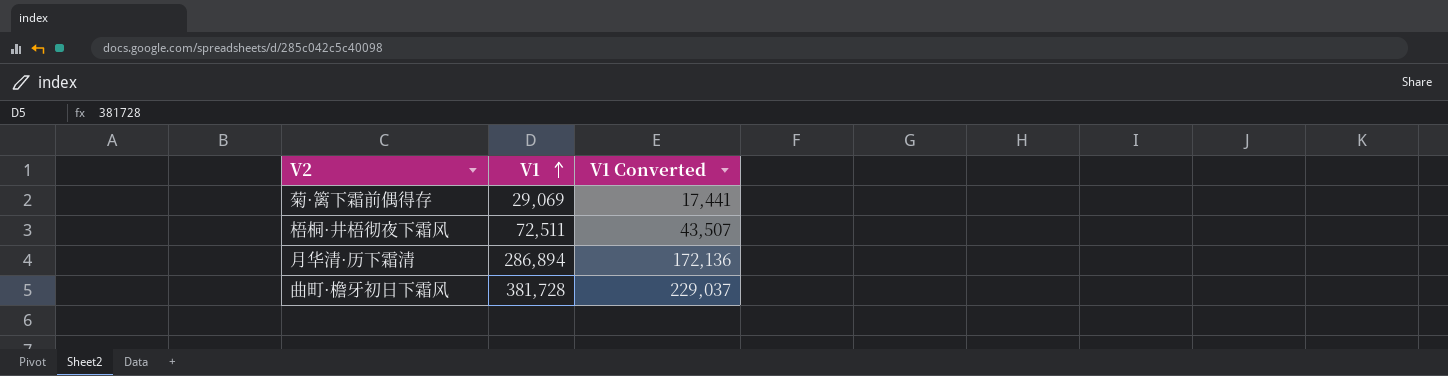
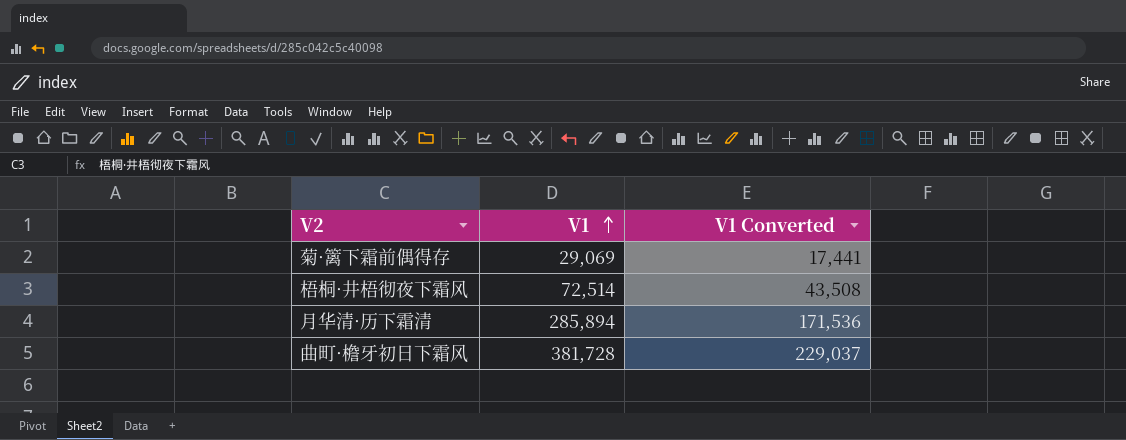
梧桐·井梧彻夜下霜风 | V1: 72,511 -> 72,514
梧桐·井梧彻夜下霜风 | V1 Converted: 43,507 -> 43,508
月华清·历下霜清 | V1: 286,894 -> 285,894
月华清·历下霜清 | V1 Converted: 172,136 -> 171,536

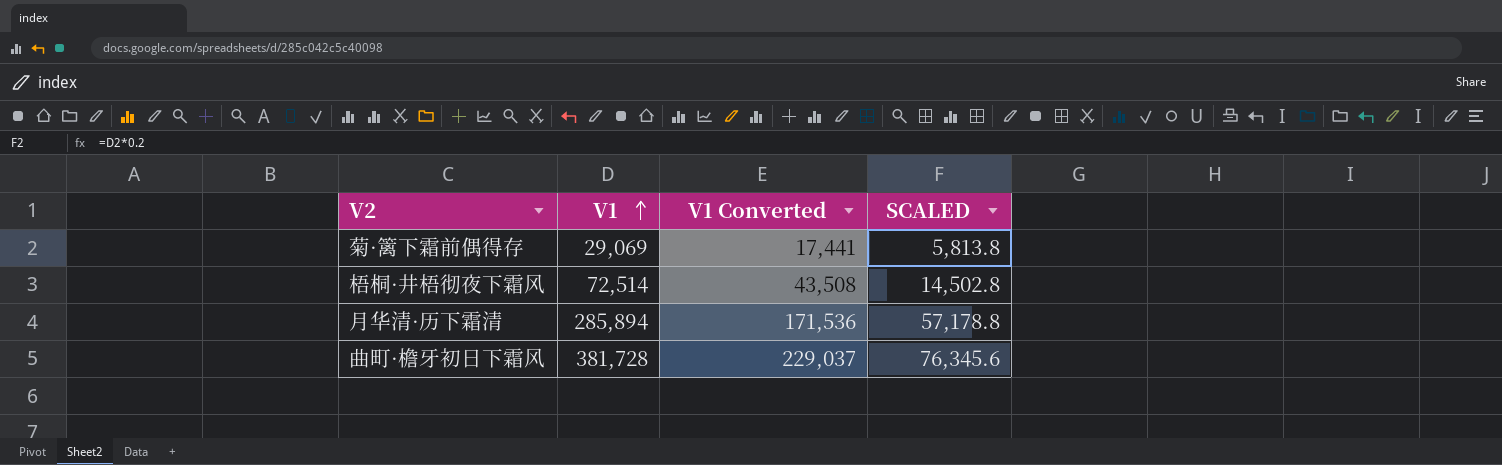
column SCALED | formula: none -> [V1] * 0.2

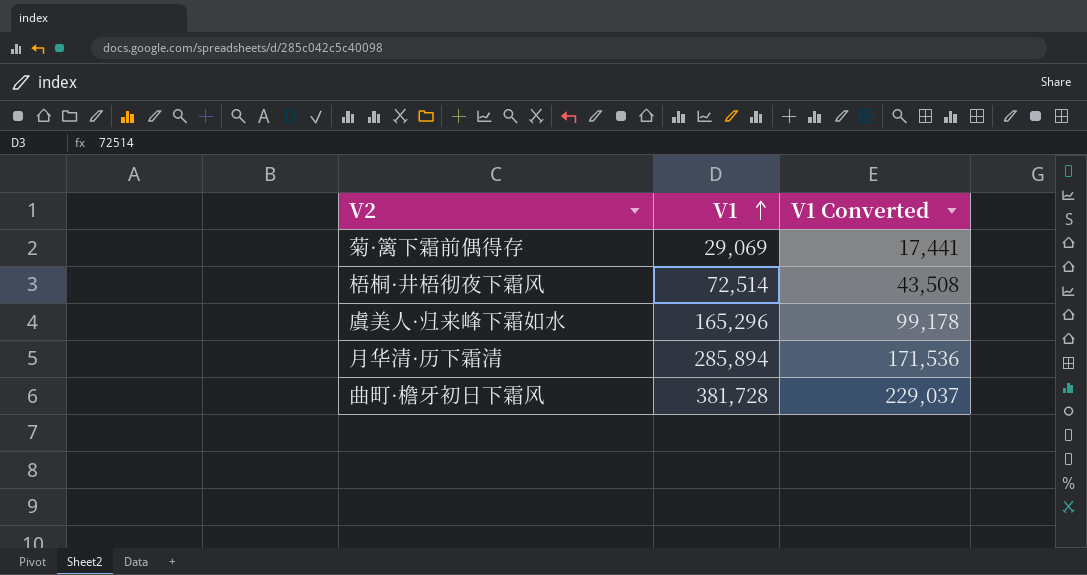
column SCALED | formula: [V1] * 0.2 -> none
row 虞美人·归来峰下霜如水: none -> 165,296 | 99,178

